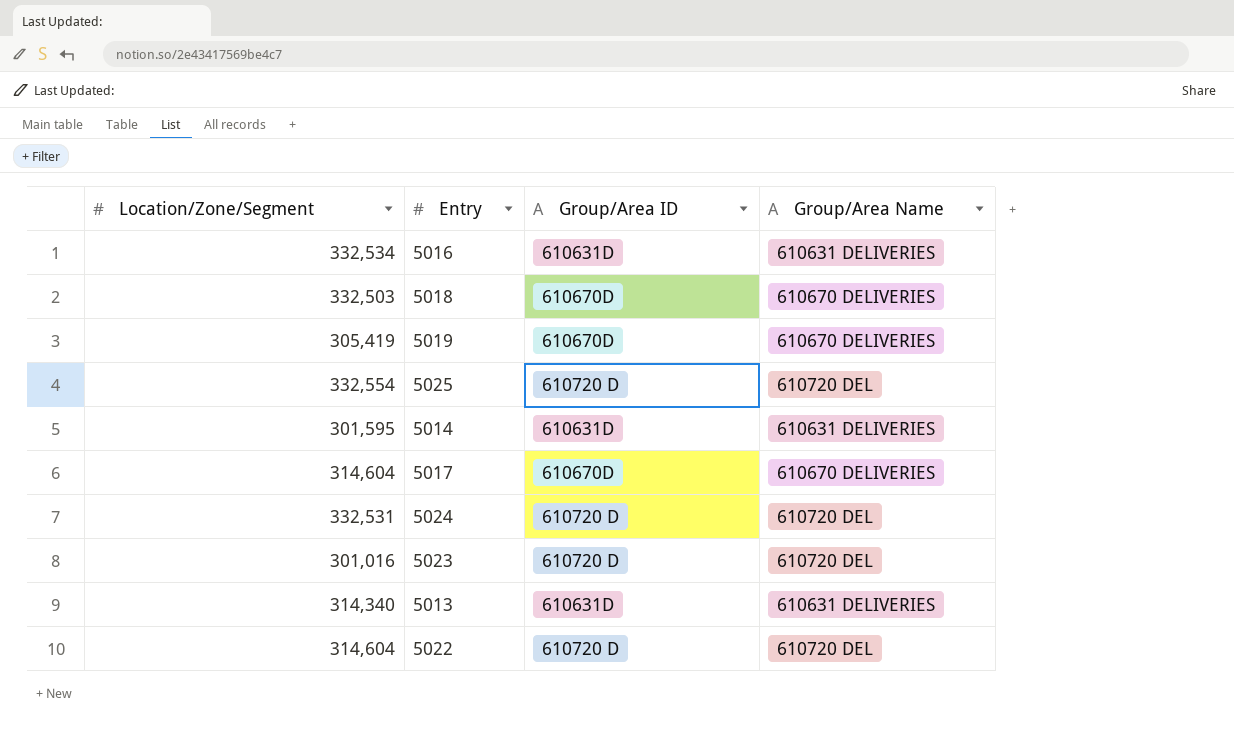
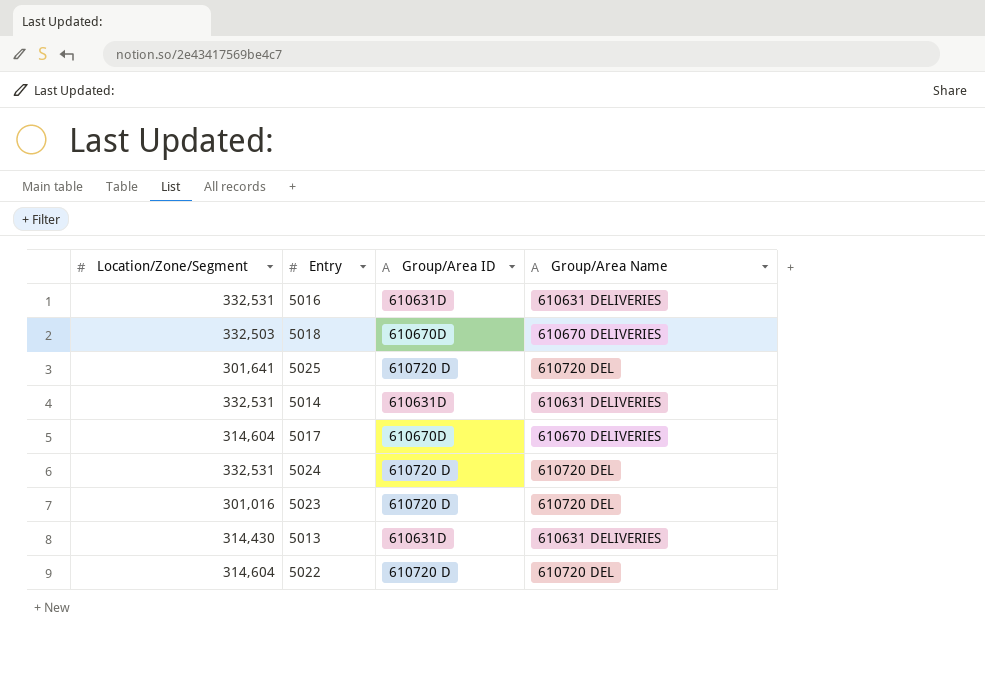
row 5019: 305,419 | 610670D | 610670 DELIVERIES -> none
5016 | Location/Zone/Segment: 332,534 -> 332,531
5025 | Location/Zone/Segment: 332,554 -> 301,641
5014 | Location/Zone/Segment: 301,595 -> 332,531
5013 | Location/Zone/Segment: 314,340 -> 314,430

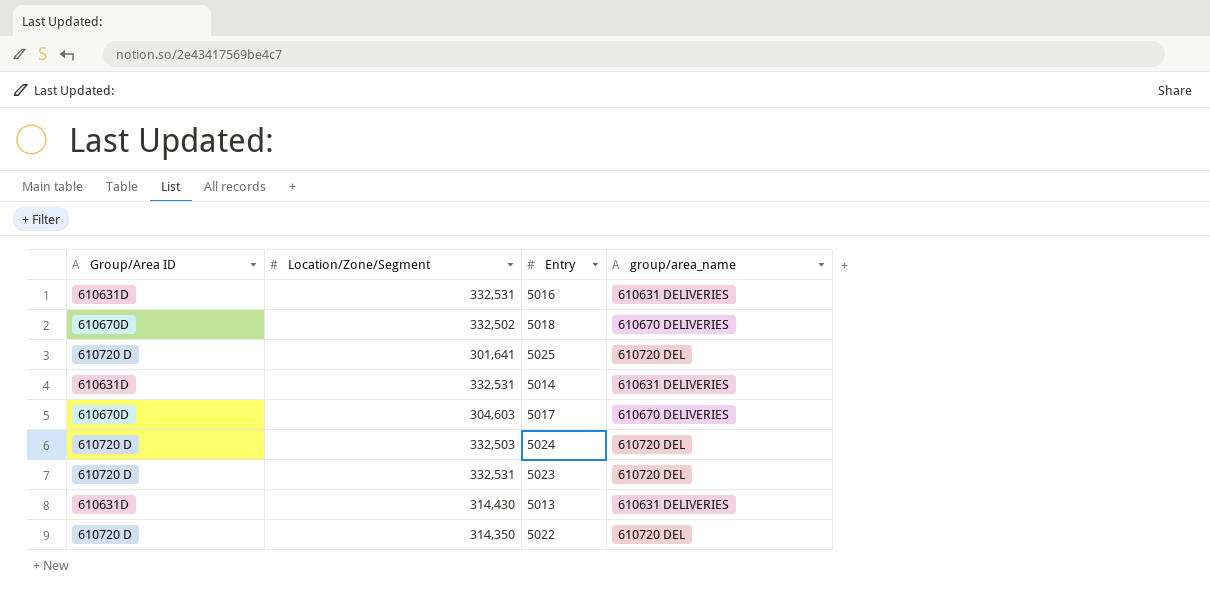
column Group/Area ID | position: 3 -> 1
column name: Group/Area Name -> group/area_name
5018 | Location/Zone/Segment: 332,503 -> 332,502
5017 | Location/Zone/Segment: 314,604 -> 304,603
5024 | Location/Zone/Segment: 332,531 -> 332,503
5023 | Location/Zone/Segment: 301,016 -> 332,531
5022 | Location/Zone/Segment: 314,604 -> 314,350

